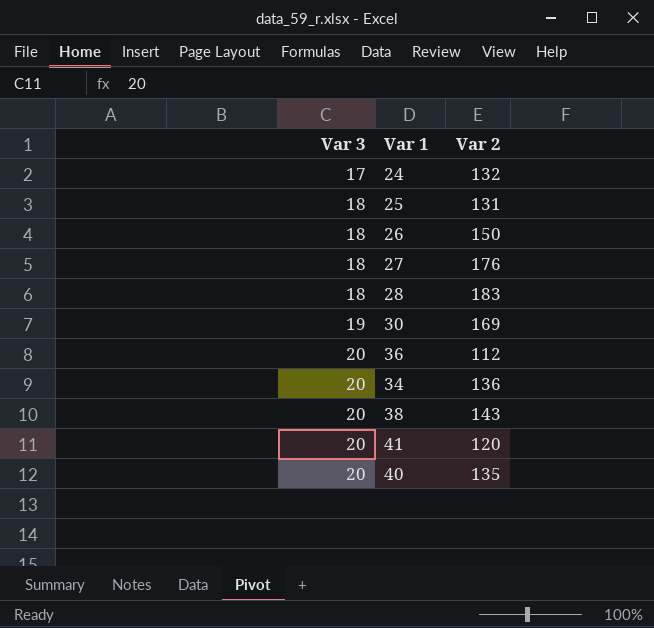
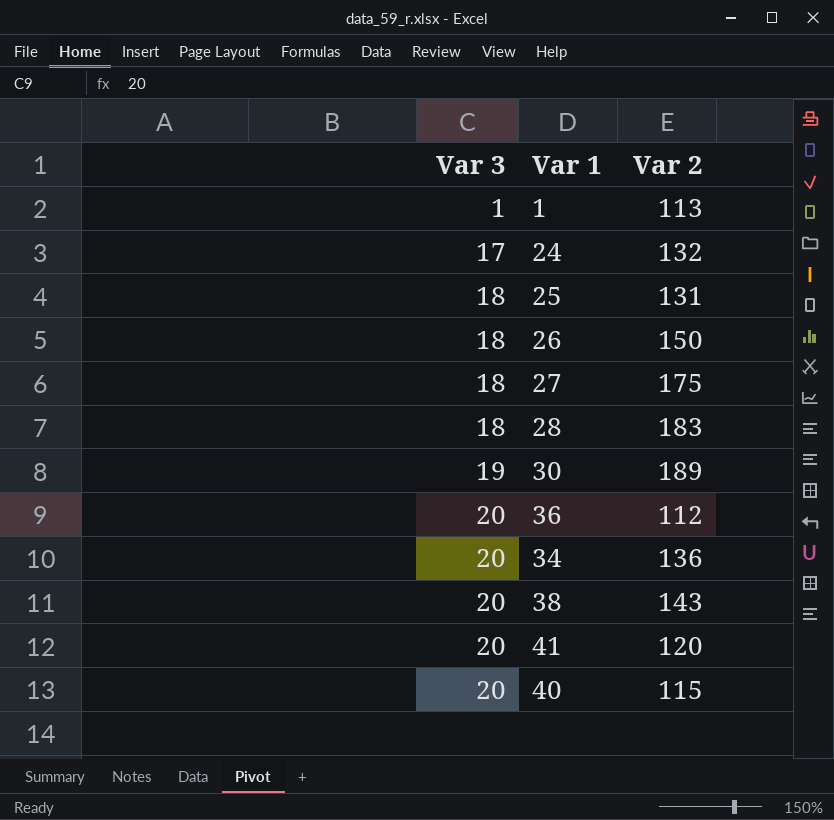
row 1: none -> 1 | 113
27 | Var 2: 176 -> 175
30 | Var 2: 169 -> 189
40 | Var 2: 135 -> 115

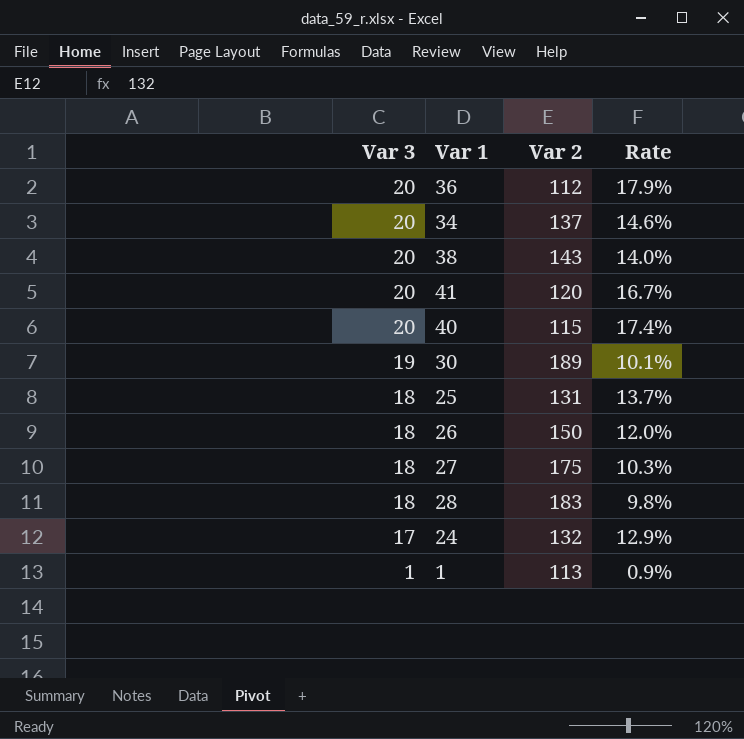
row order: Var 3 ascending -> Var 3 descending
column Rate | formula: none -> [Var 3] / [Var 2]
34 | Var 2: 136 -> 137

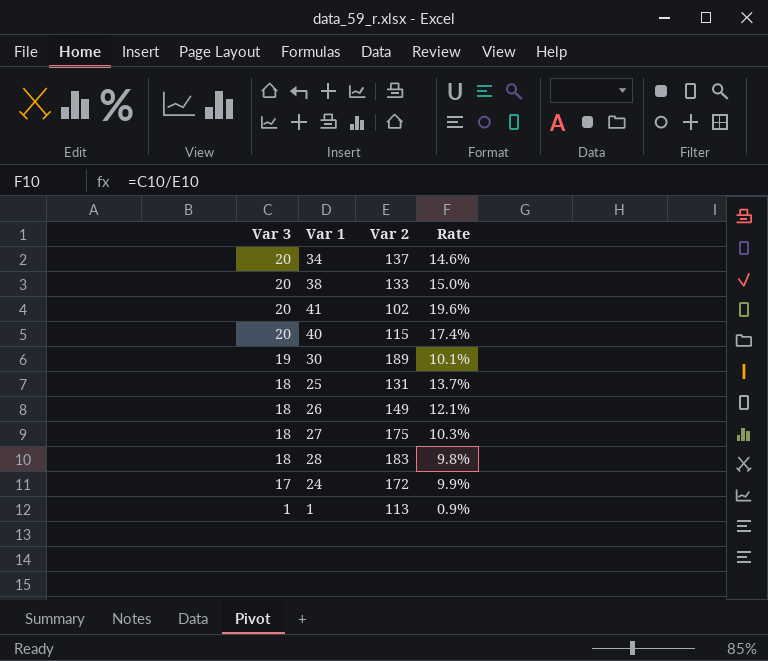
row 36: 20 | 112 | 17.9% -> none
38 | Var 2: 143 -> 133
38 | Rate: 14.0% -> 15.0%
41 | Var 2: 120 -> 102
41 | Rate: 16.7% -> 19.6%
26 | Var 2: 150 -> 149
26 | Rate: 12.0% -> 12.1%
24 | Var 2: 132 -> 172
24 | Rate: 12.9% -> 9.9%

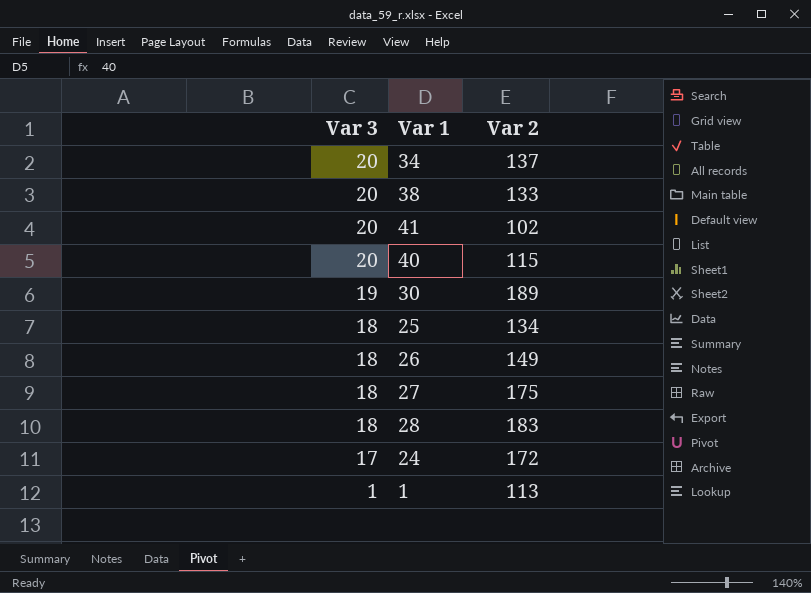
column Rate | formula: [Var 3] / [Var 2] -> none
25 | Var 2: 131 -> 134

